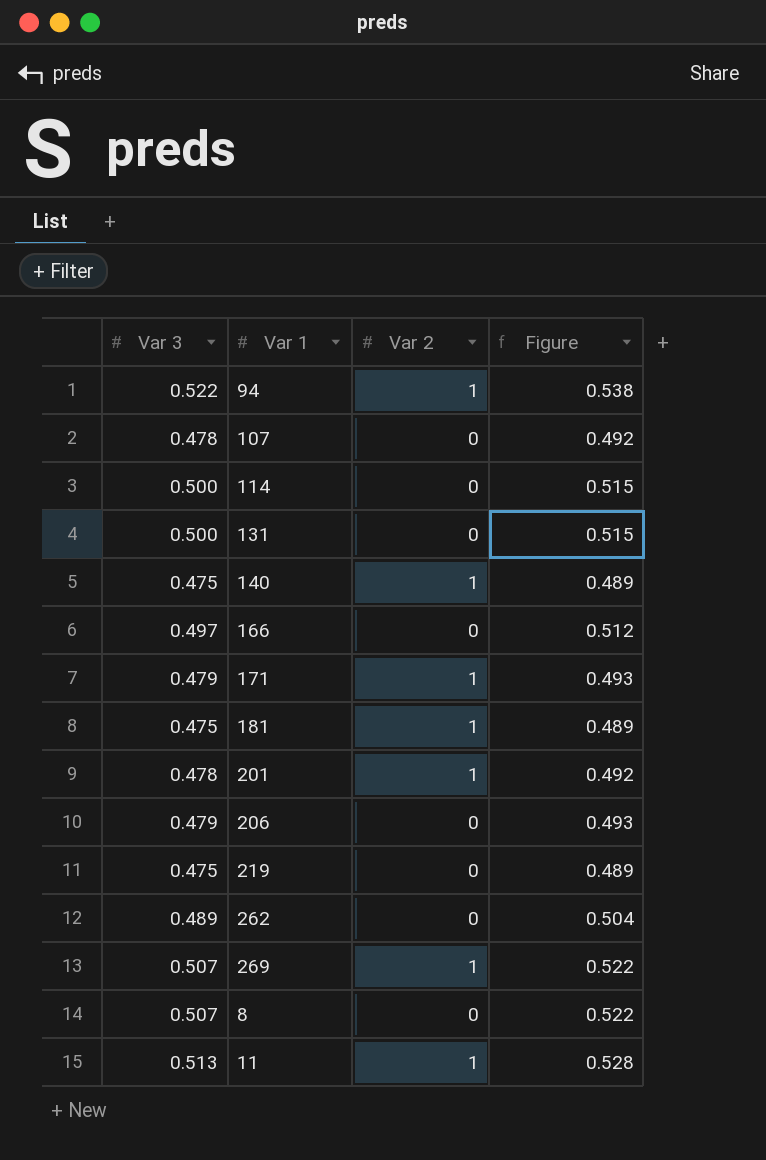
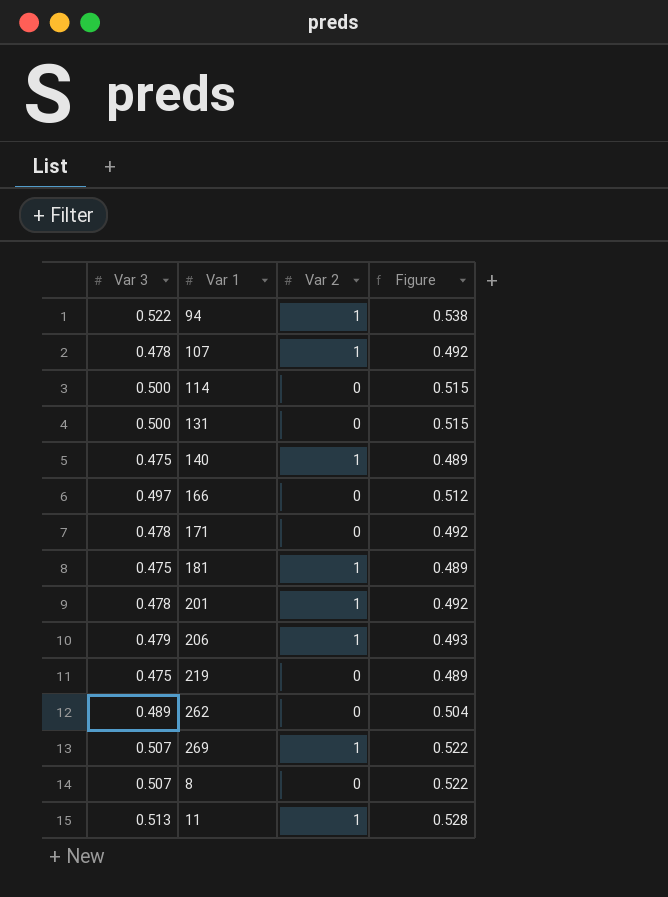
107 | Var 2: 0 -> 1
171 | Var 3: 0.479 -> 0.478
171 | Var 2: 1 -> 0
171 | Figure: 0.493 -> 0.492
206 | Var 2: 0 -> 1

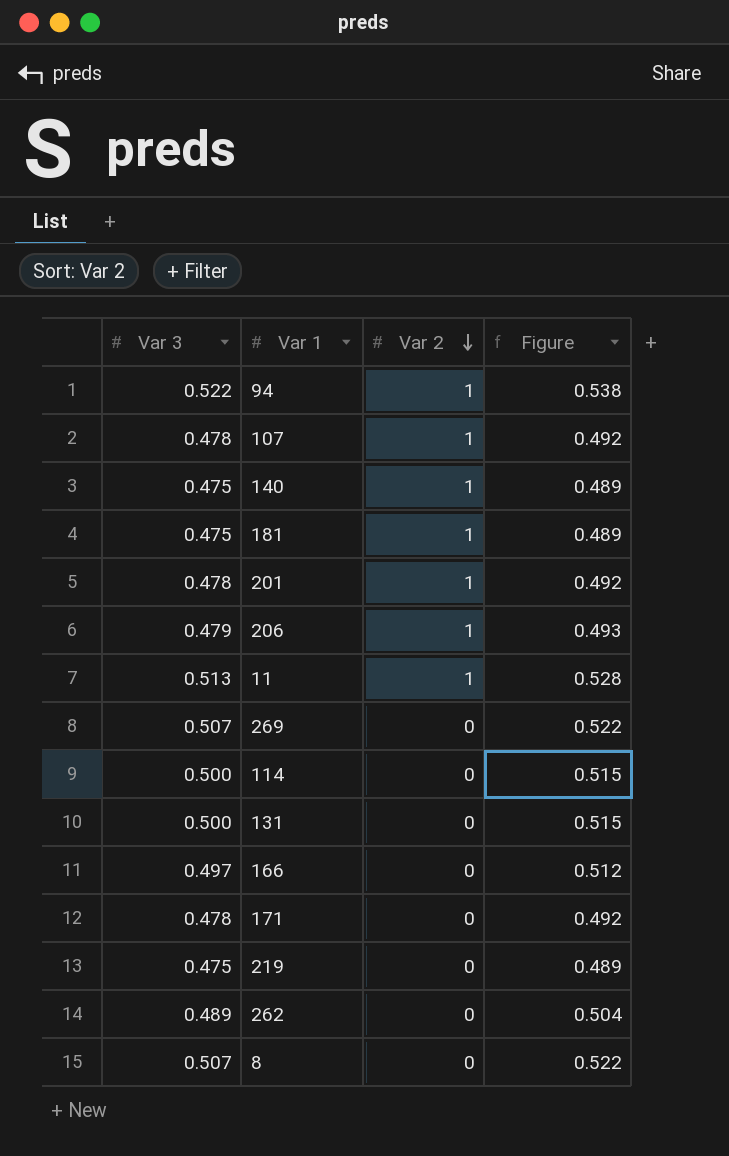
row order: none -> Var 2 descending
269 | Var 2: 1 -> 0

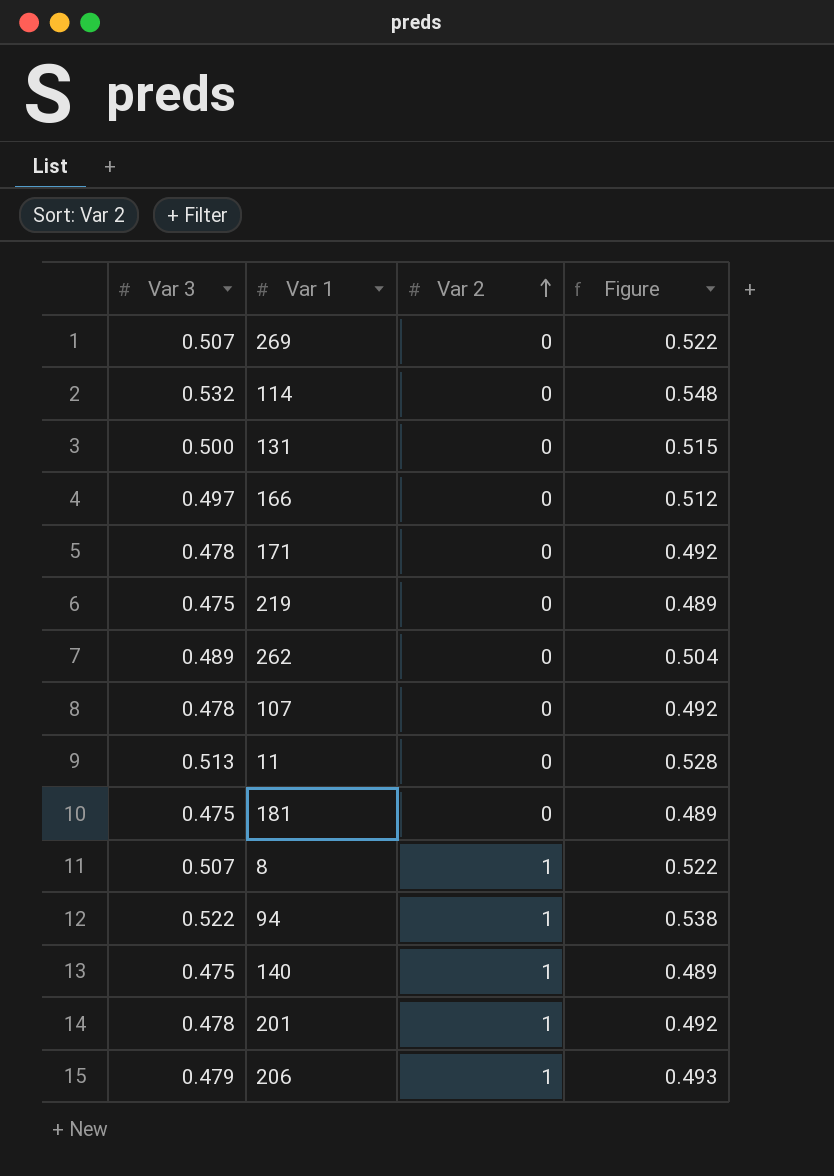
row order: Var 2 descending -> Var 2 ascending
114 | Var 3: 0.500 -> 0.532
114 | Figure: 0.515 -> 0.548
107 | Var 2: 1 -> 0
11 | Var 2: 1 -> 0
181 | Var 2: 1 -> 0
8 | Var 2: 0 -> 1

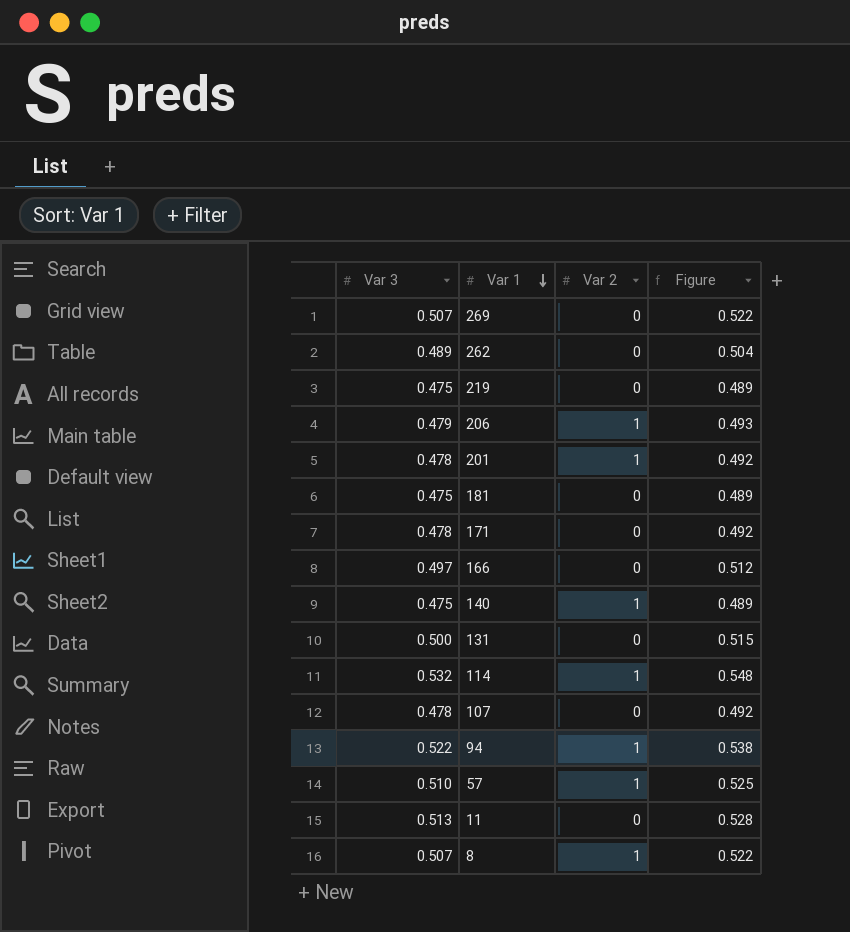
row order: Var 2 ascending -> Var 1 descending
114 | Var 2: 0 -> 1
row 57: none -> 0.510 | 1 | 0.525

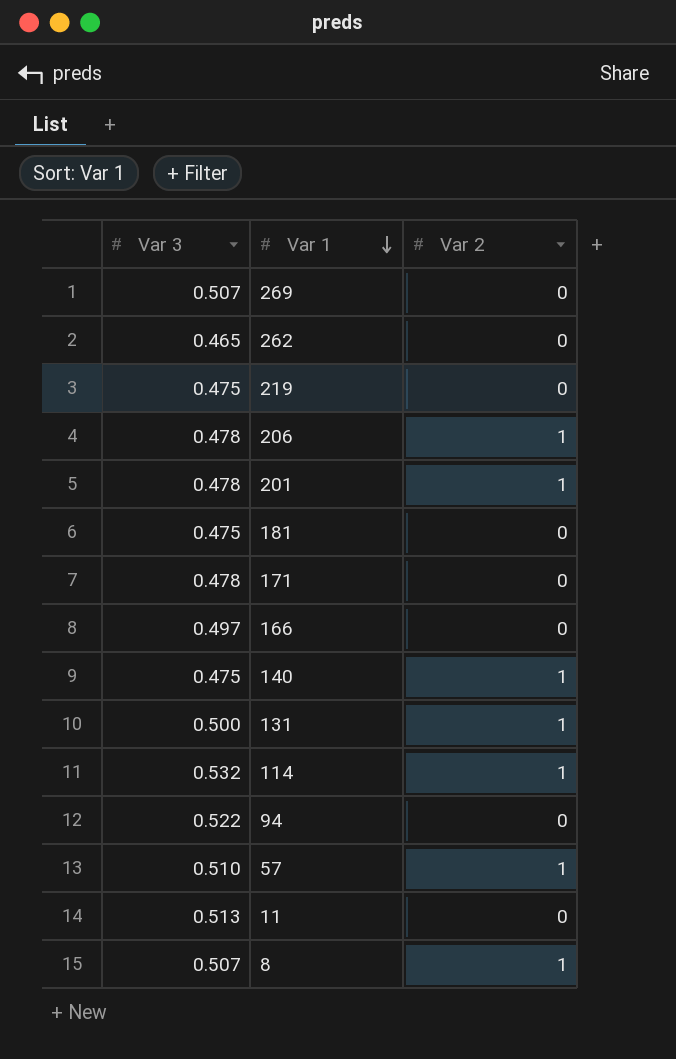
column Figure | formula: [Var 3] * 1.03 -> none
row 107: 0.478 | 0 | 0.492 -> none
262 | Var 3: 0.489 -> 0.465
206 | Var 3: 0.479 -> 0.478
131 | Var 2: 0 -> 1
94 | Var 2: 1 -> 0

